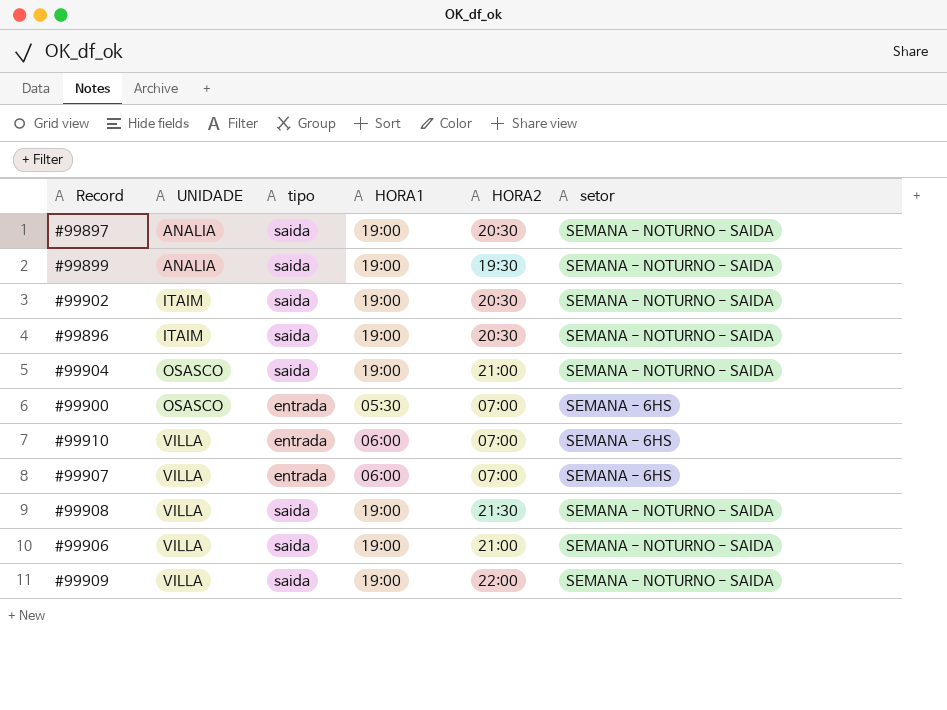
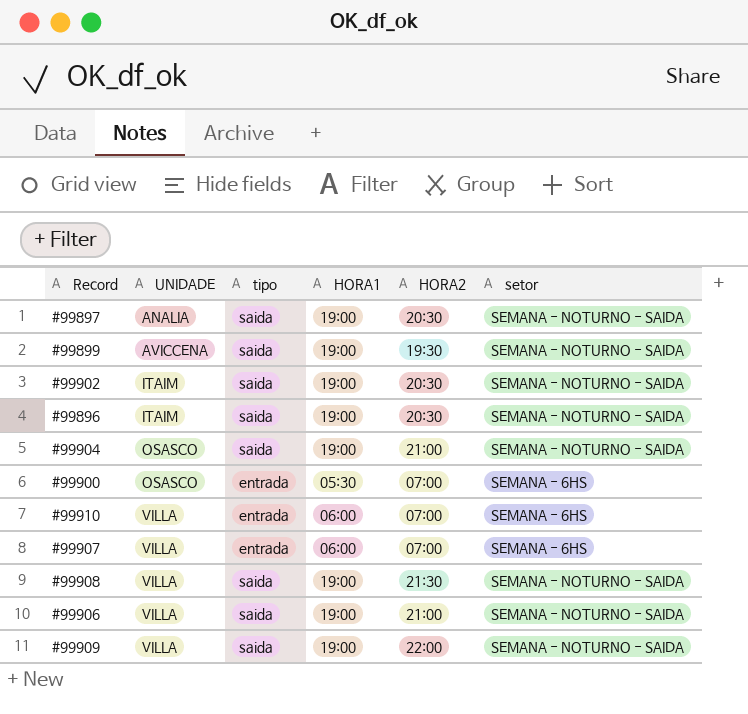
#99899 | UNIDADE: ANALIA -> AVICCENA

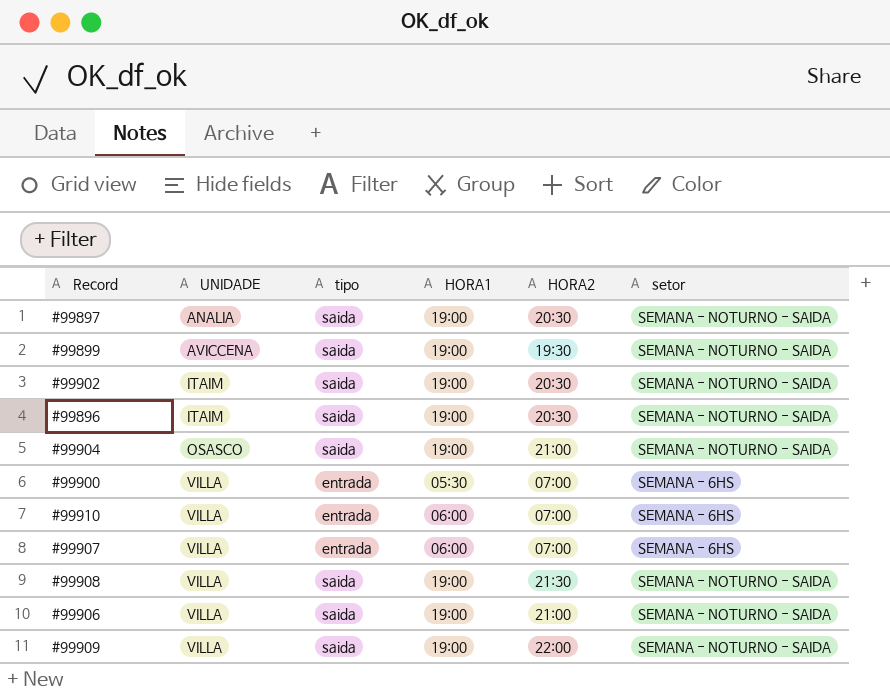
#99900 | UNIDADE: OSASCO -> VILLA

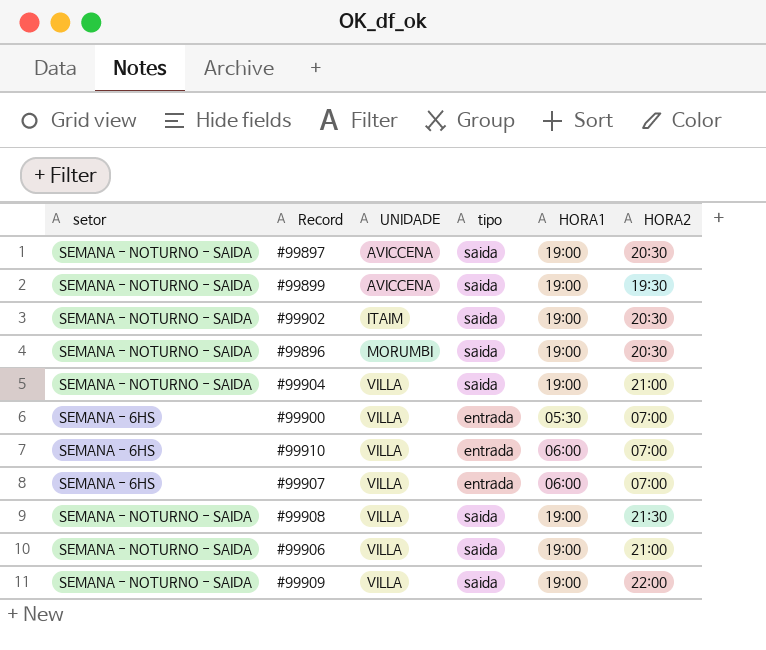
column setor | position: 6 -> 1
#99897 | UNIDADE: ANALIA -> AVICCENA
#99896 | UNIDADE: ITAIM -> MORUMBI
#99904 | UNIDADE: OSASCO -> VILLA

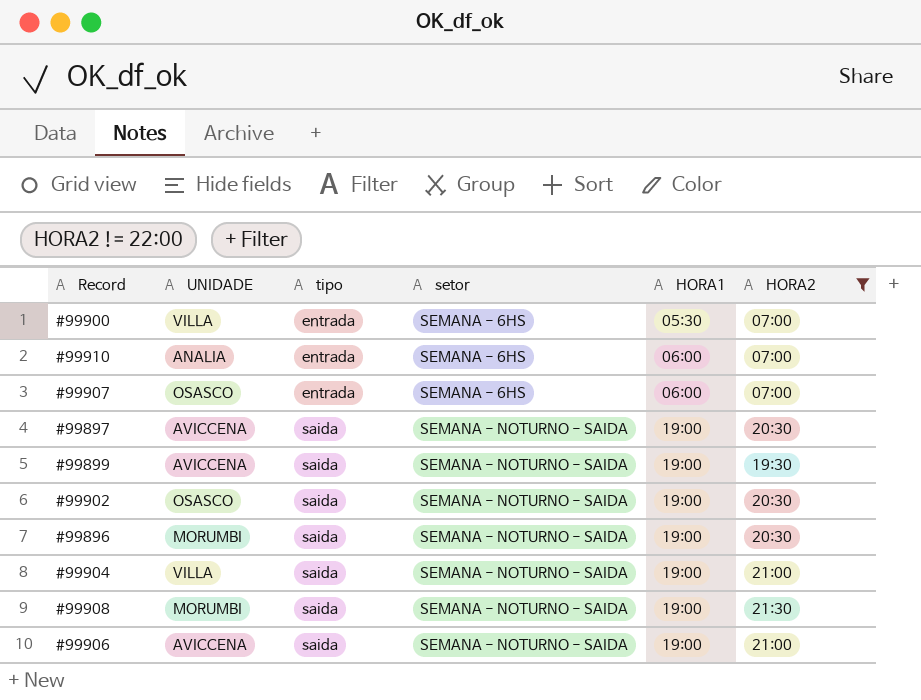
filter: none -> HORA2 != 22:00
row order: UNIDADE ascending -> tipo ascending
column setor | position: 1 -> 4
#99910 | UNIDADE: VILLA -> ANALIA
#99907 | UNIDADE: VILLA -> OSASCO
#99902 | UNIDADE: ITAIM -> OSASCO
#99908 | UNIDADE: VILLA -> MORUMBI
#99906 | UNIDADE: VILLA -> AVICCENA

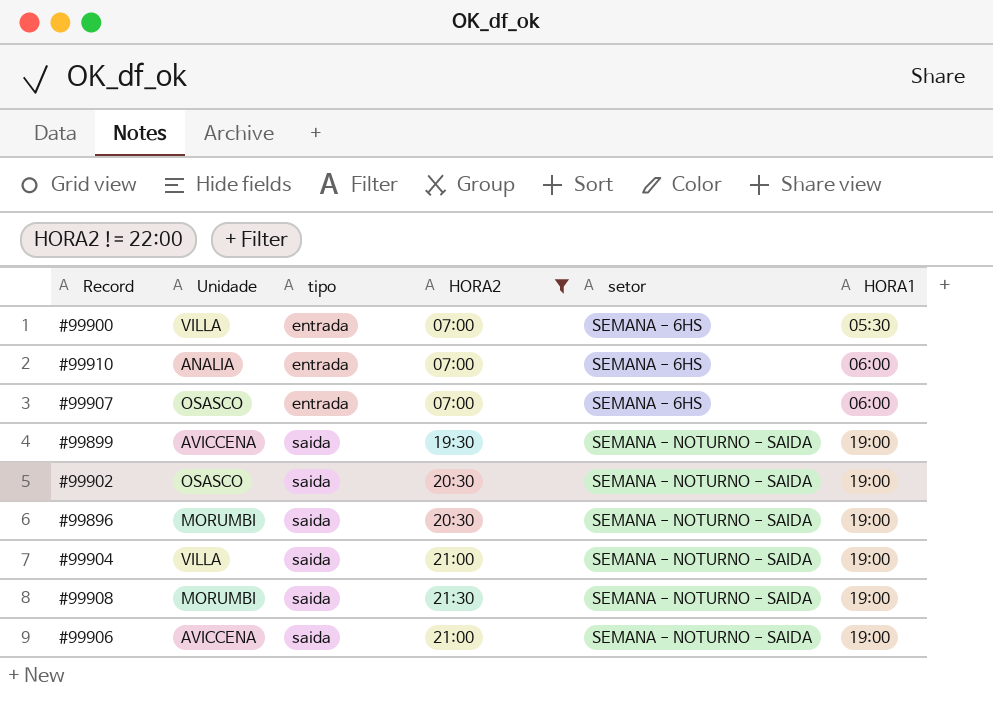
column name: UNIDADE -> Unidade
column HORA2 | position: 6 -> 4
row #99897: AVICCENA | saida | SEMANA - NOTURNO - SAIDA | 19:00 | 20:30 -> none

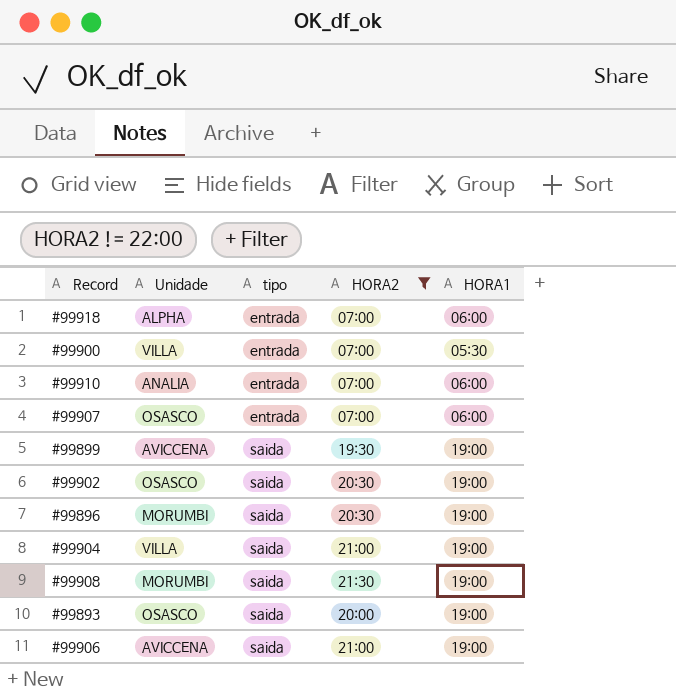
column setor | position: 5 -> none
row #99918: none -> ALPHA | entrada | 07:00 | 06:00
row #99893: none -> OSASCO | saida | 20:00 | 19:00

